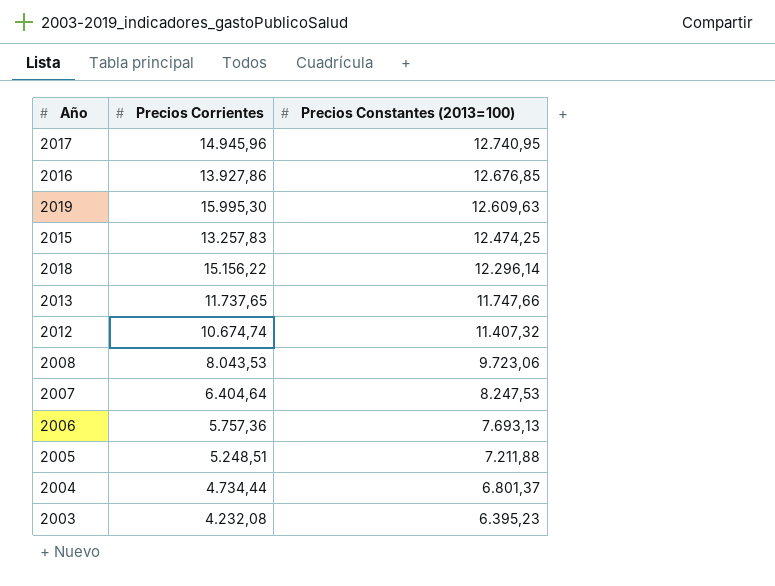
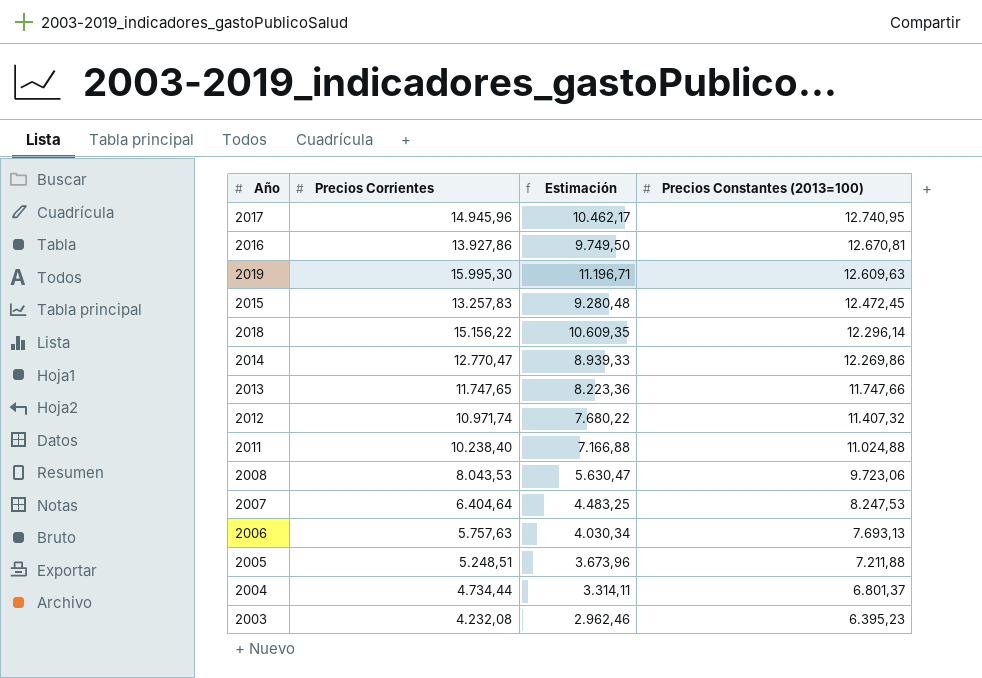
column Estimación | formula: none -> [Precios Corrientes] * 0,7
2016 | Precios Constantes (2013=100): 12.676,85 -> 12.670,81
2015 | Precios Constantes (2013=100): 12.474,25 -> 12.472,45
row 2014: none -> 12.770,47 | 8.939,33 | 12.269,86
2013 | Precios Corrientes: 11.737,65 -> 11.747,65
2012 | Precios Corrientes: 10.674,74 -> 10.971,74
row 2011: none -> 10.238,40 | 7.166,88 | 11.024,88
2006 | Precios Corrientes: 5.757,36 -> 5.757,63

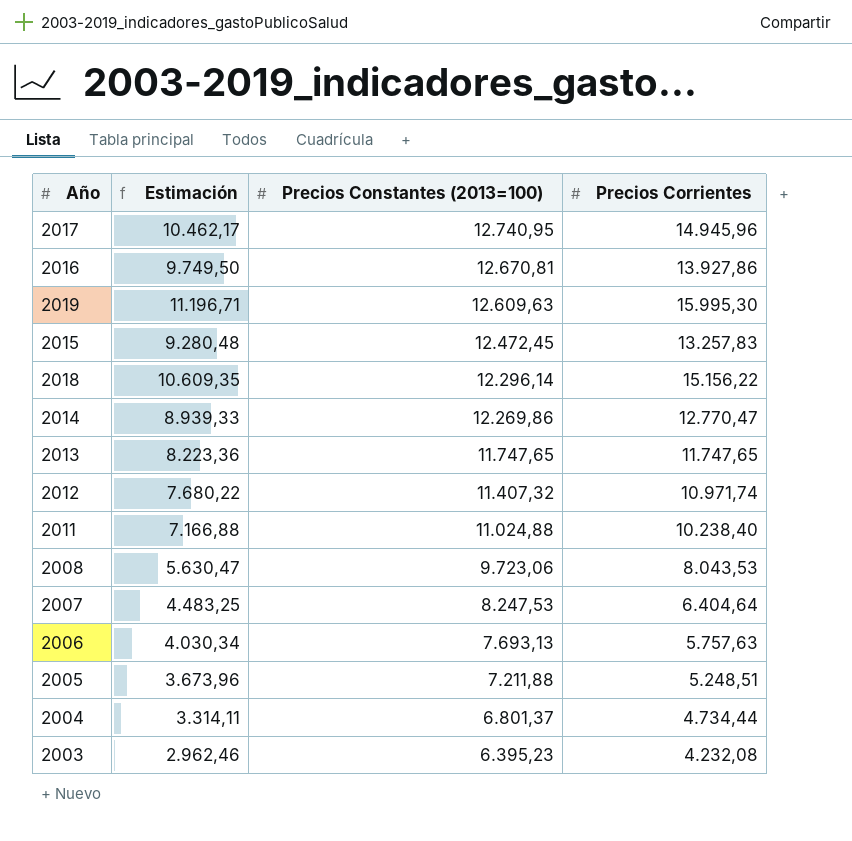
column Precios Corrientes | position: 2 -> 4
2013 | Precios Constantes (2013=100): 11.747,66 -> 11.747,65

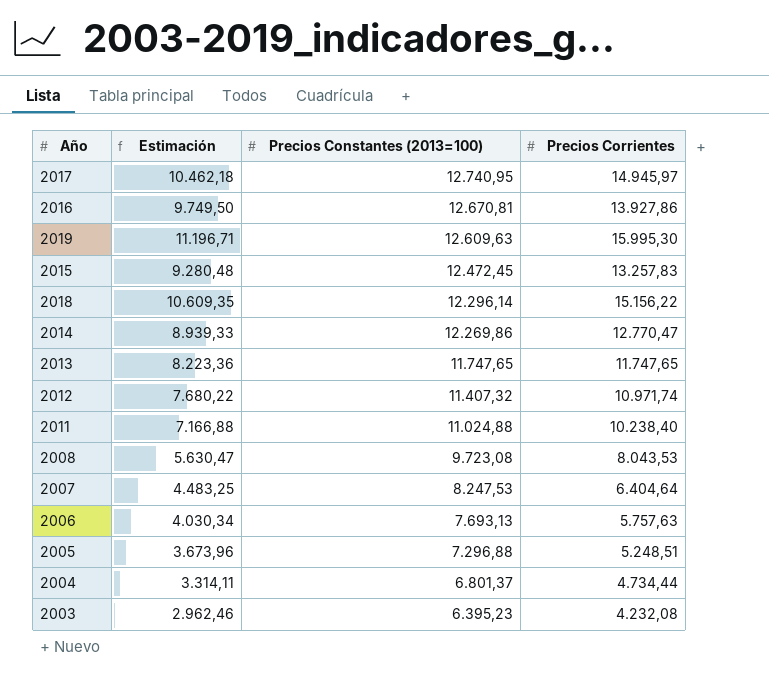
2017 | Estimación: 10.462,17 -> 10.462,18
2017 | Precios Corrientes: 14.945,96 -> 14.945,97
2008 | Precios Constantes (2013=100): 9.723,06 -> 9.723,08
2005 | Precios Constantes (2013=100): 7.211,88 -> 7.296,88

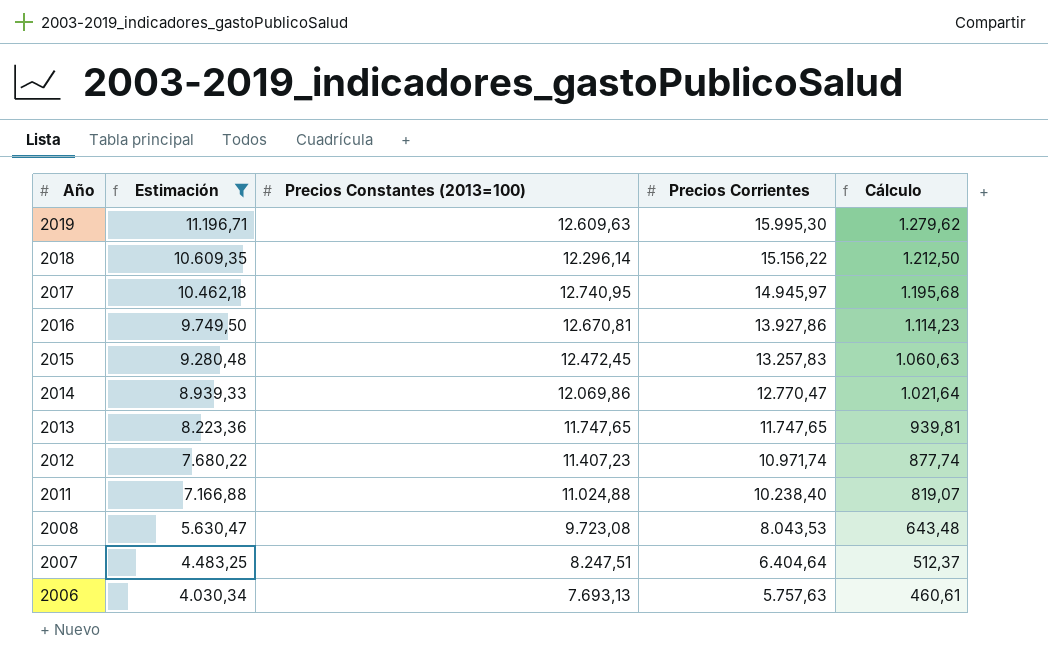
filter: none -> Estimación >= 4.030,34
row order: Precios Constantes (2013=100) descending -> Año descending
column Cálculo | formula: none -> [Precios Corrientes] * 0,08
2014 | Precios Constantes (2013=100): 12.269,86 -> 12.069,86
2012 | Precios Constantes (2013=100): 11.407,32 -> 11.407,23
2007 | Precios Constantes (2013=100): 8.247,53 -> 8.247,51

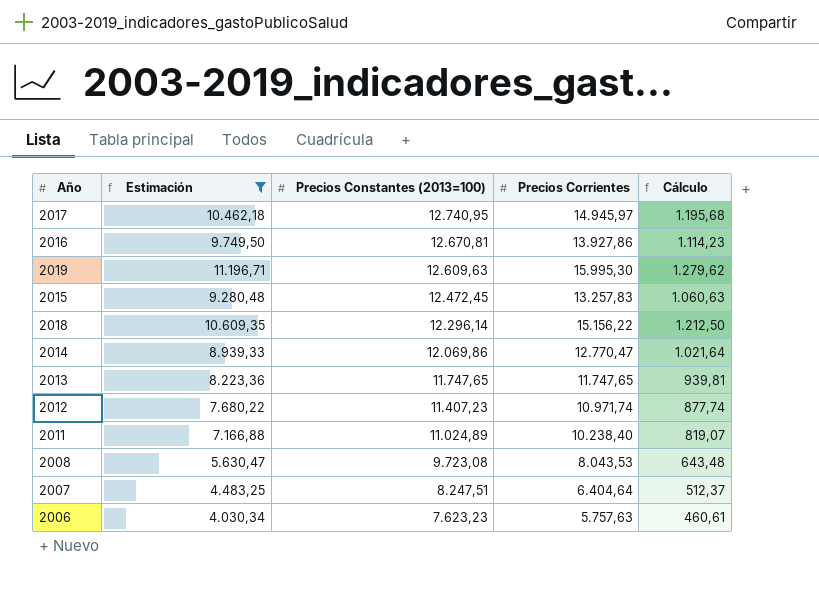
row order: Año descending -> Precios Constantes (2013=100) descending
2011 | Precios Constantes (2013=100): 11.024,88 -> 11.024,89
2006 | Precios Constantes (2013=100): 7.693,13 -> 7.623,23

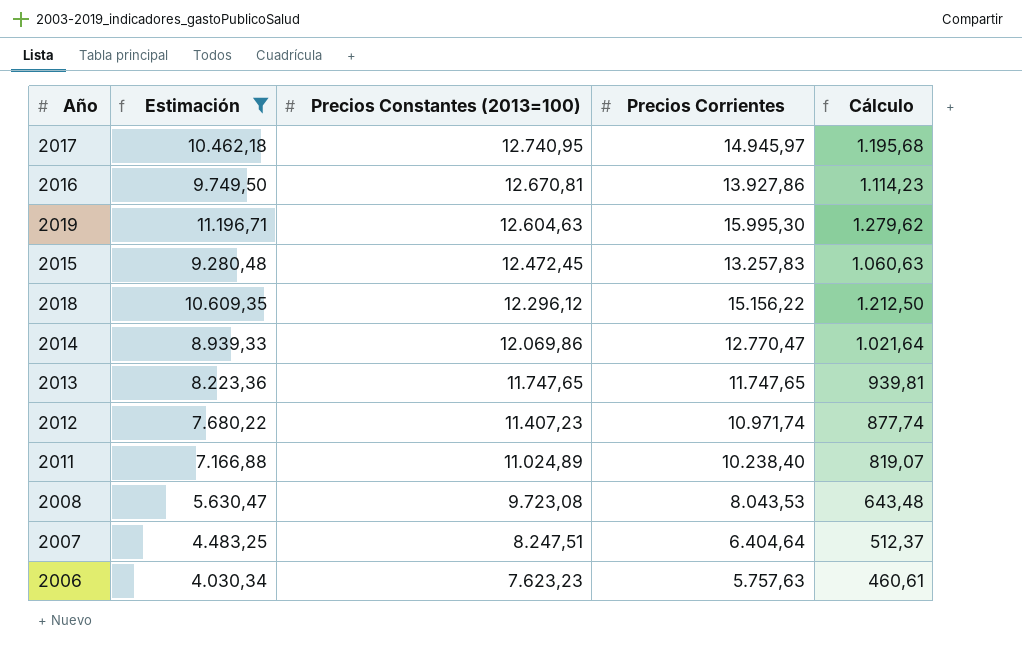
2019 | Precios Constantes (2013=100): 12.609,63 -> 12.604,63
2018 | Precios Constantes (2013=100): 12.296,14 -> 12.296,12

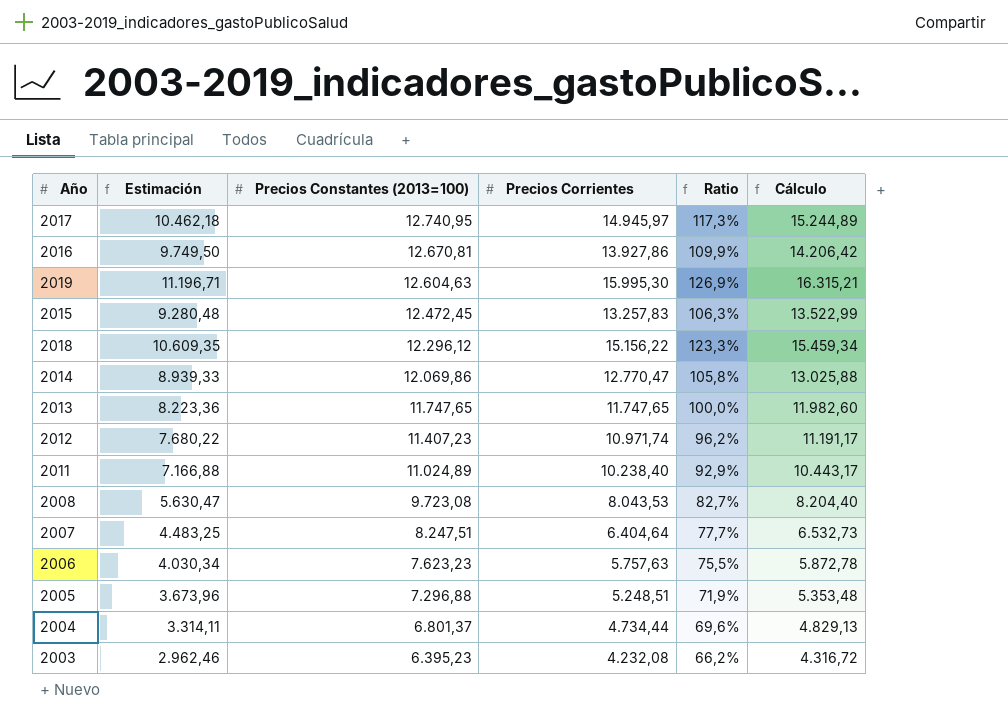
filter: Estimación >= 4.030,34 -> none
column Ratio | formula: none -> [Precios Corrientes] / [Precios Constantes (2013=100)]
column Cálculo | formula: [Precios Corrientes] * 0,08 -> [Precios Corrientes] * 1,02

